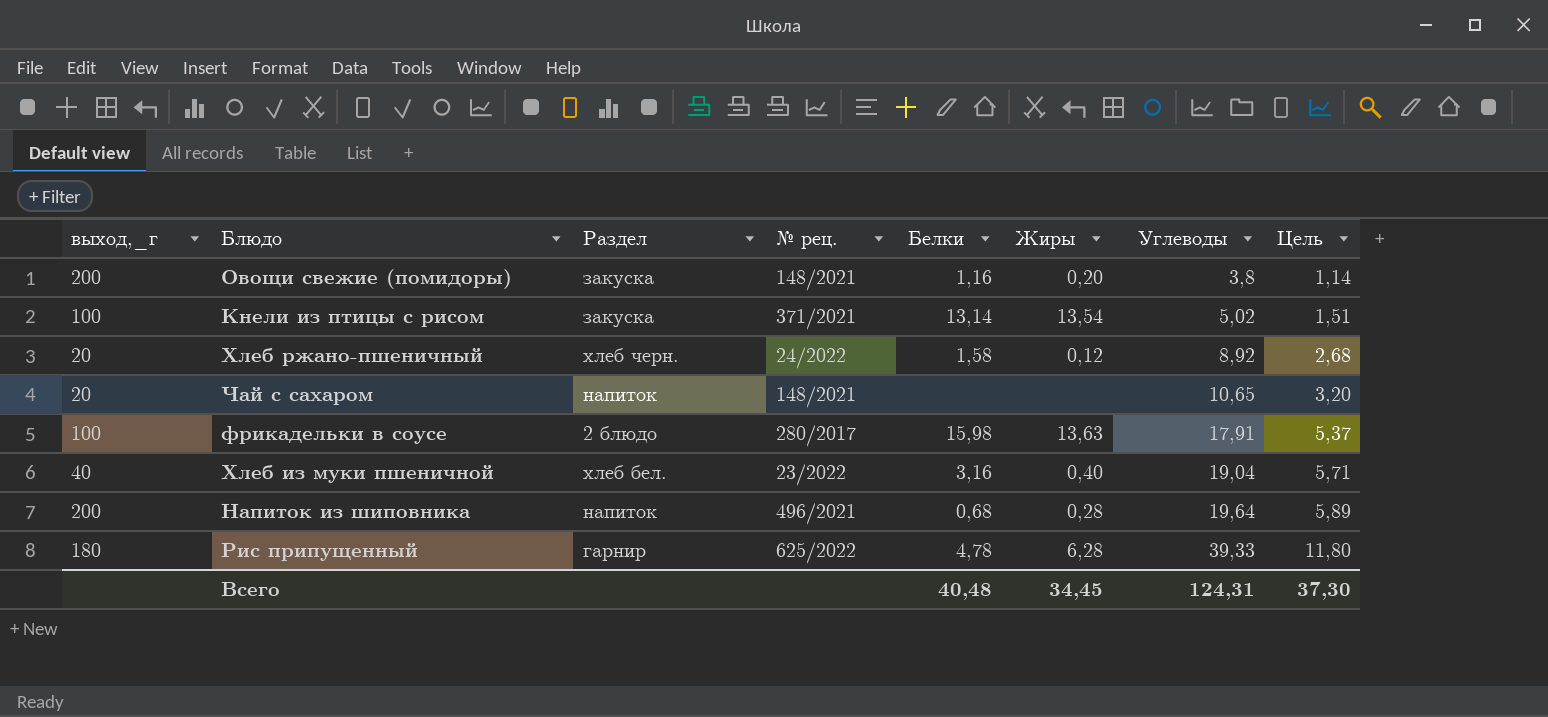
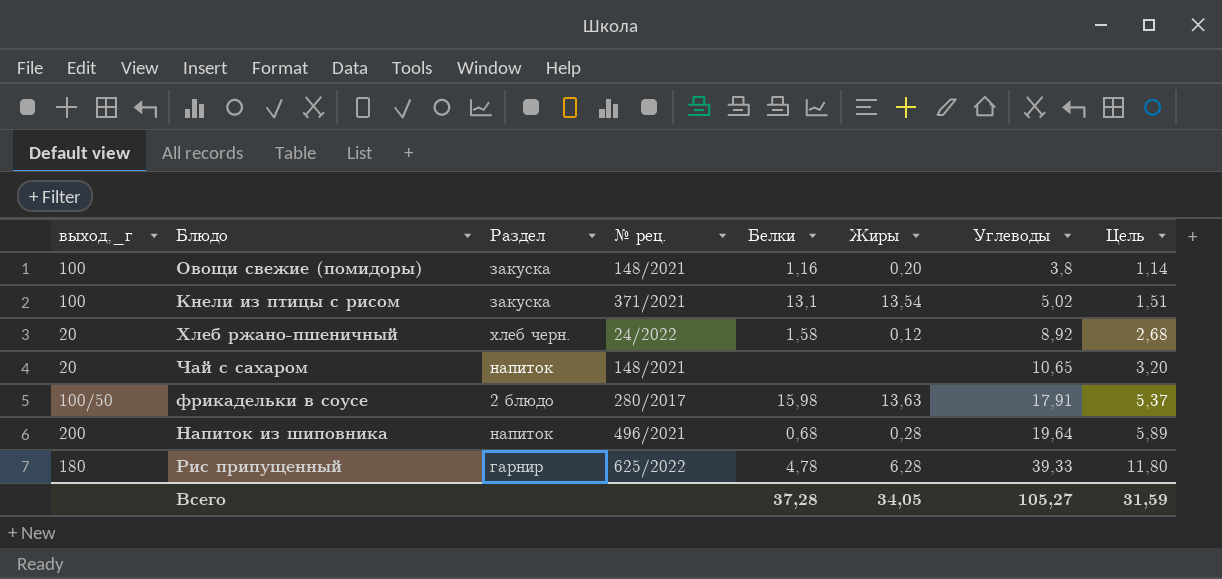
row Хлеб из муки пшеничной: 40 | хлеб бел. | 23/2022 | 3,16 | 0,40 | 19,04 | 5,71 -> none
Овощи свежие (помидоры) | выход,_г: 200 -> 100
Кнели из птицы с рисом | Белки: 13,14 -> 13,1
фрикадельки в соусе | выход,_г: 100 -> 100/50
Всего | Белки: 40,48 -> 37,28
Всего | Жиры: 34,45 -> 34,05
Всего | Углеводы: 124,31 -> 105,27
Всего | Цель: 37,30 -> 31,59

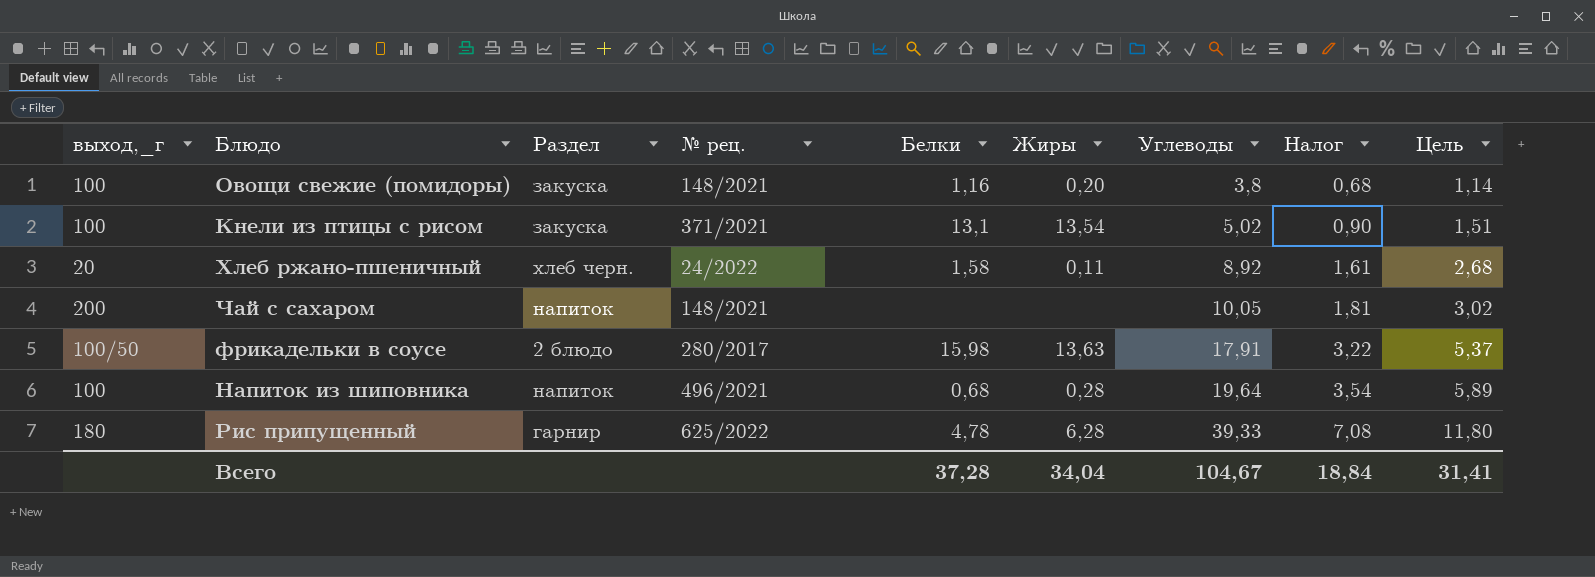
column Налог | formula: none -> [Углеводы] * 0,18
Хлеб ржано-пшеничный | Жиры: 0,12 -> 0,11
Чай с сахаром | выход,_г: 20 -> 200
Чай с сахаром | Углеводы: 10,65 -> 10,05
Чай с сахаром | Цель: 3,20 -> 3,02
Напиток из шиповника | выход,_г: 200 -> 100
Всего | Жиры: 34,05 -> 34,04
Всего | Углеводы: 105,27 -> 104,67
Всего | Цель: 31,59 -> 31,41

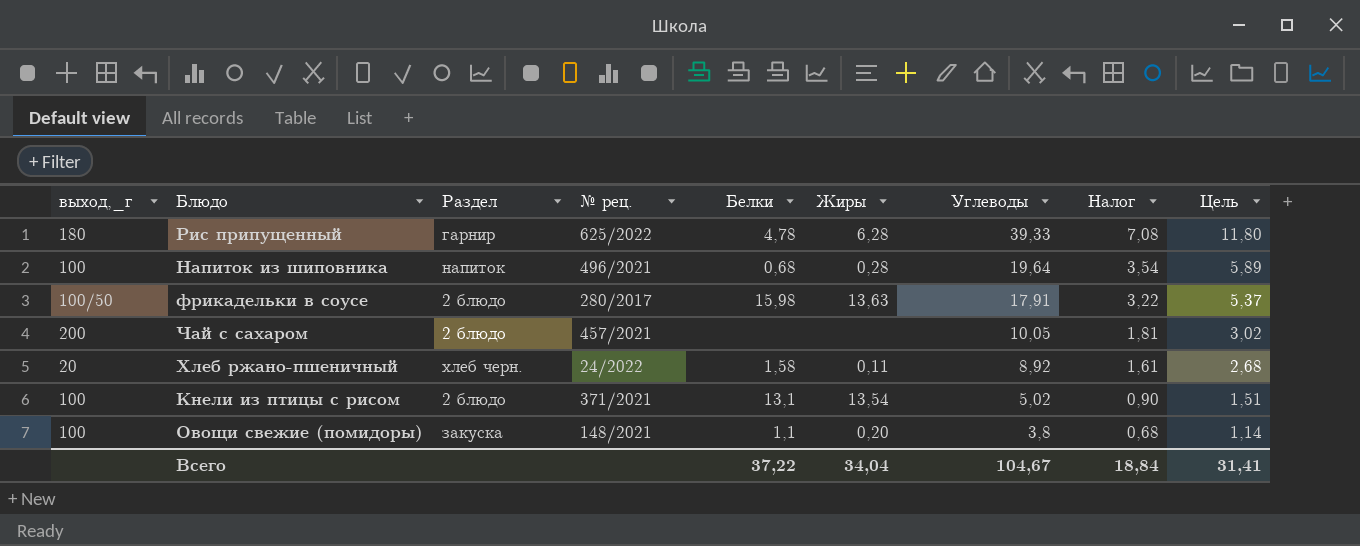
row order: Углеводы ascending -> Углеводы descending
Чай с сахаром | Раздел: напиток -> 2 блюдо
Чай с сахаром | № рец.: 148/2021 -> 457/2021
Кнели из птицы с рисом | Раздел: закуска -> 2 блюдо
Овощи свежие (помидоры) | Белки: 1,16 -> 1,1
Всего | Белки: 37,28 -> 37,22

